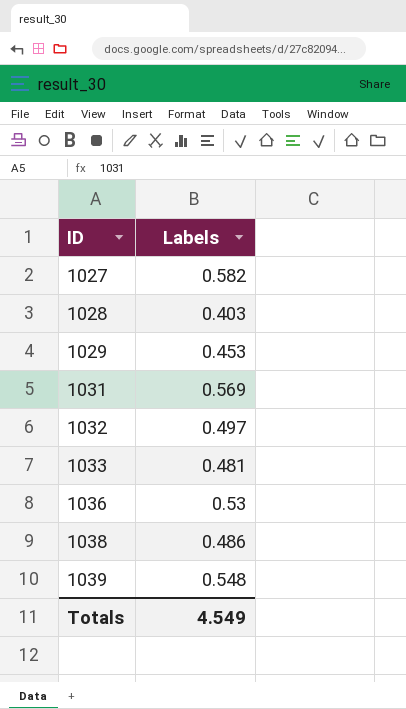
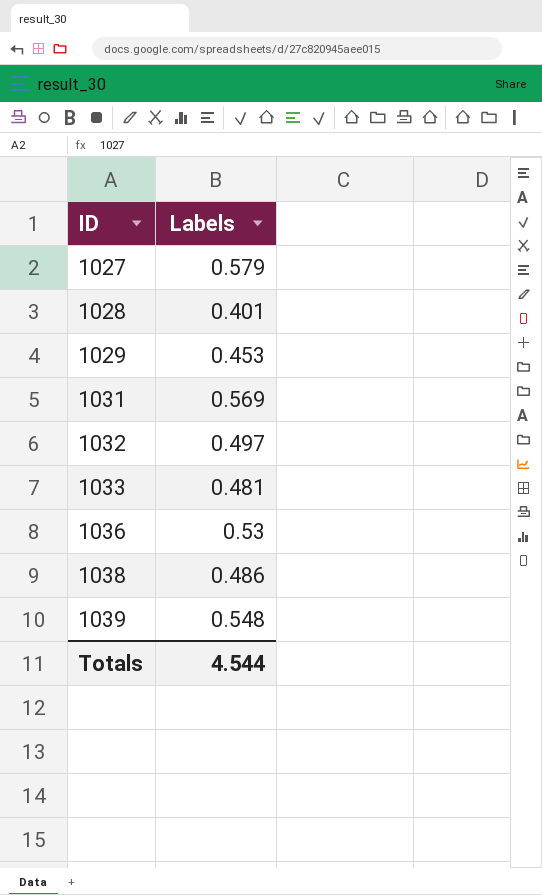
1027 | Labels: 0.582 -> 0.579
1028 | Labels: 0.403 -> 0.401
Totals | Labels: 4.549 -> 4.544

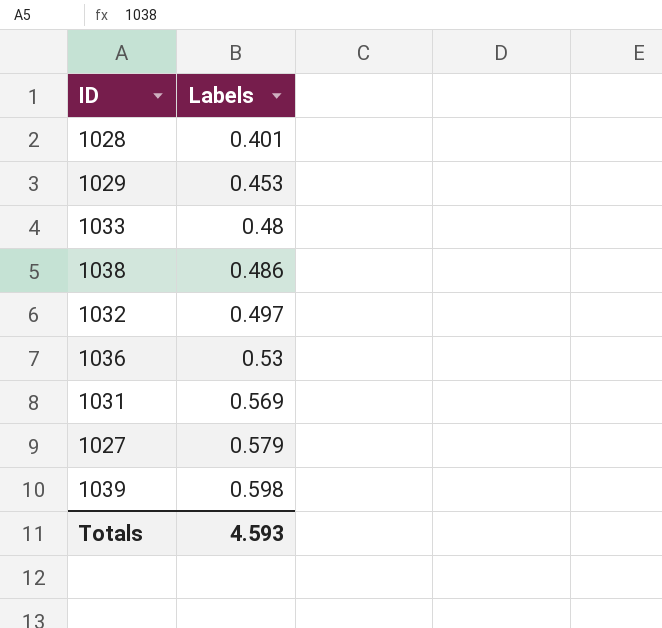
row order: ID ascending -> Labels ascending
1033 | Labels: 0.481 -> 0.48
1039 | Labels: 0.548 -> 0.598
Totals | Labels: 4.544 -> 4.593

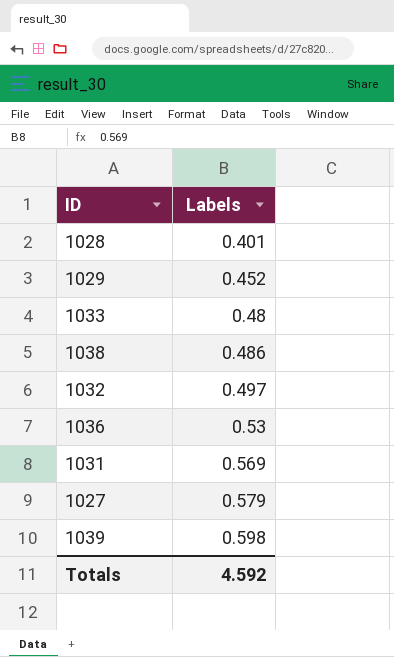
1029 | Labels: 0.453 -> 0.452
Totals | Labels: 4.593 -> 4.592

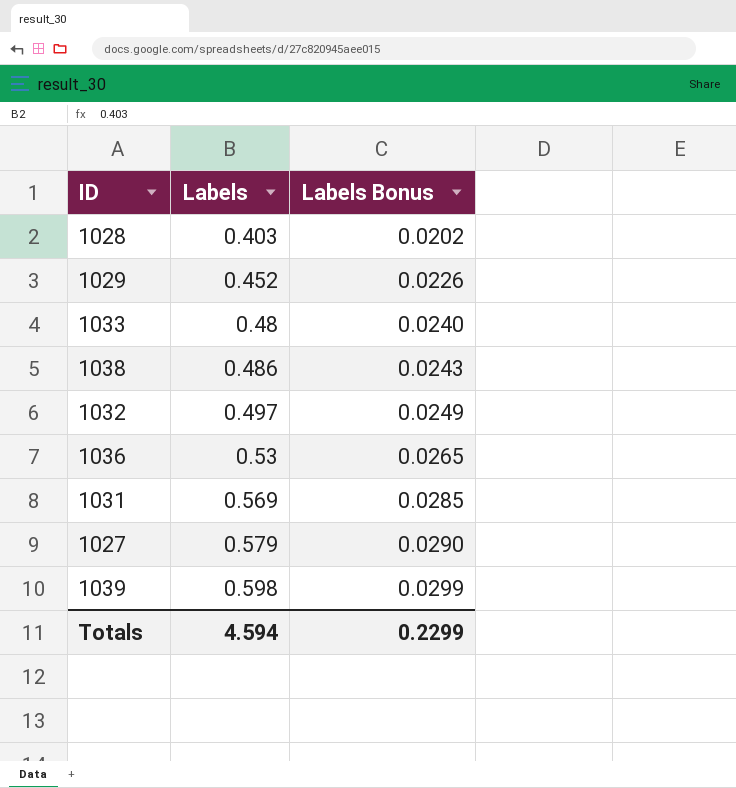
column Labels Bonus | formula: none -> [Labels] * 0.05
1028 | Labels: 0.401 -> 0.403
Totals | Labels: 4.592 -> 4.594

